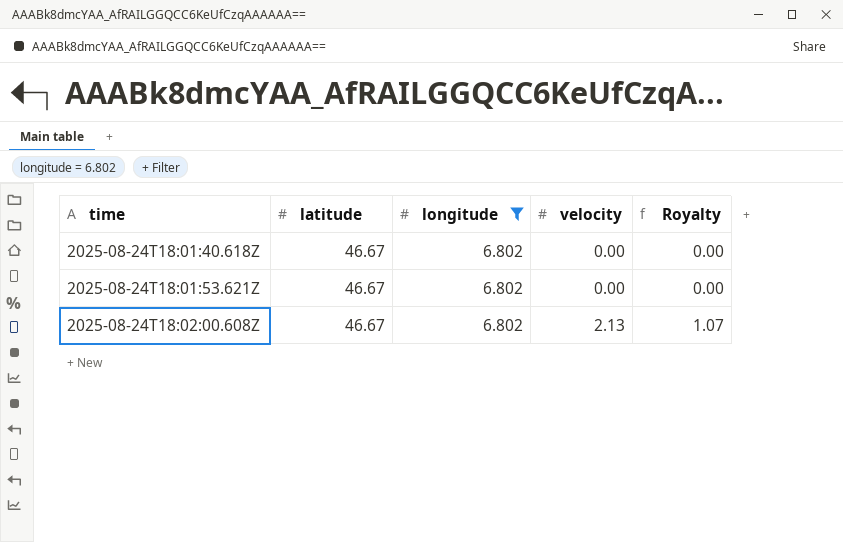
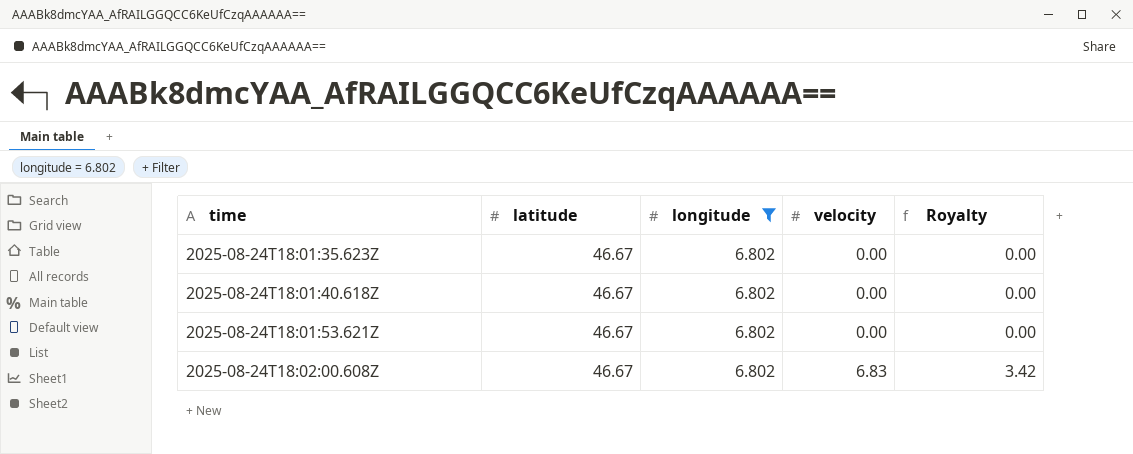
row 2025-08-24T18:01:35.623Z: none -> 46.67 | 6.802 | 0.00 | 0.00
2025-08-24T18:02:00.608Z | velocity: 2.13 -> 6.83
2025-08-24T18:02:00.608Z | Royalty: 1.07 -> 3.42

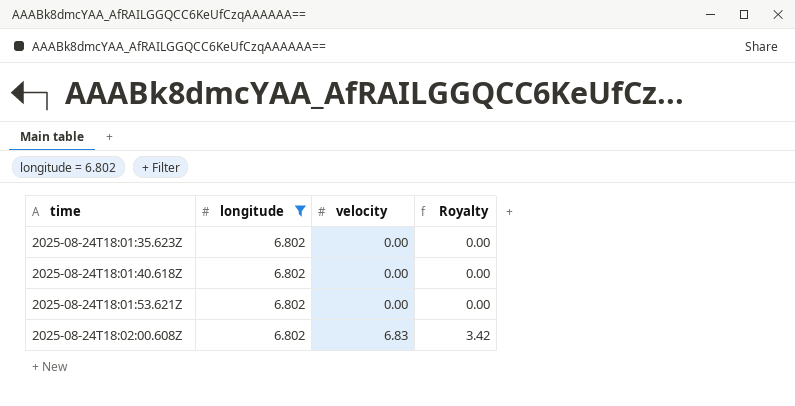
column latitude | position: 2 -> none

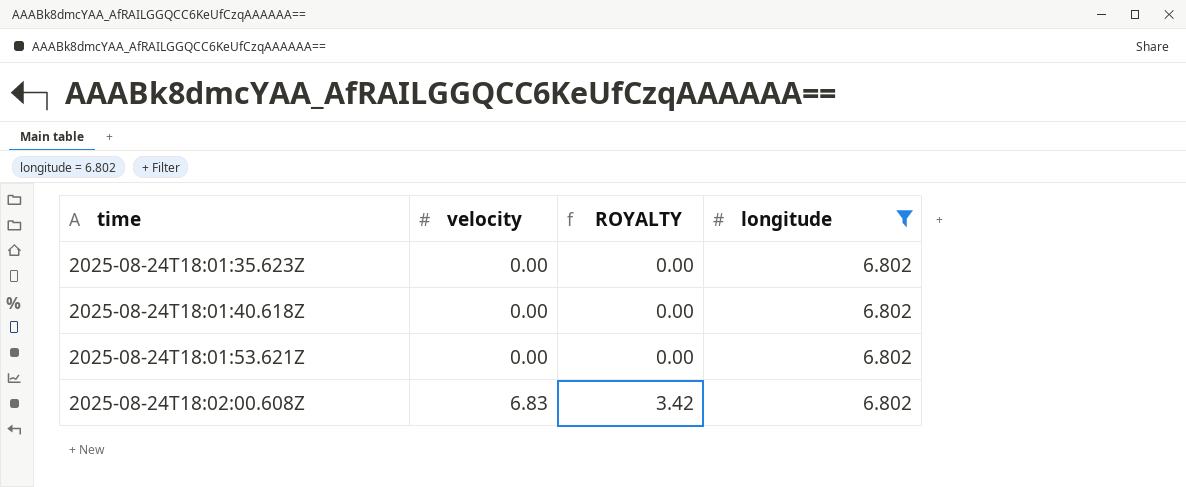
column name: Royalty -> ROYALTY
column longitude | position: 2 -> 4

